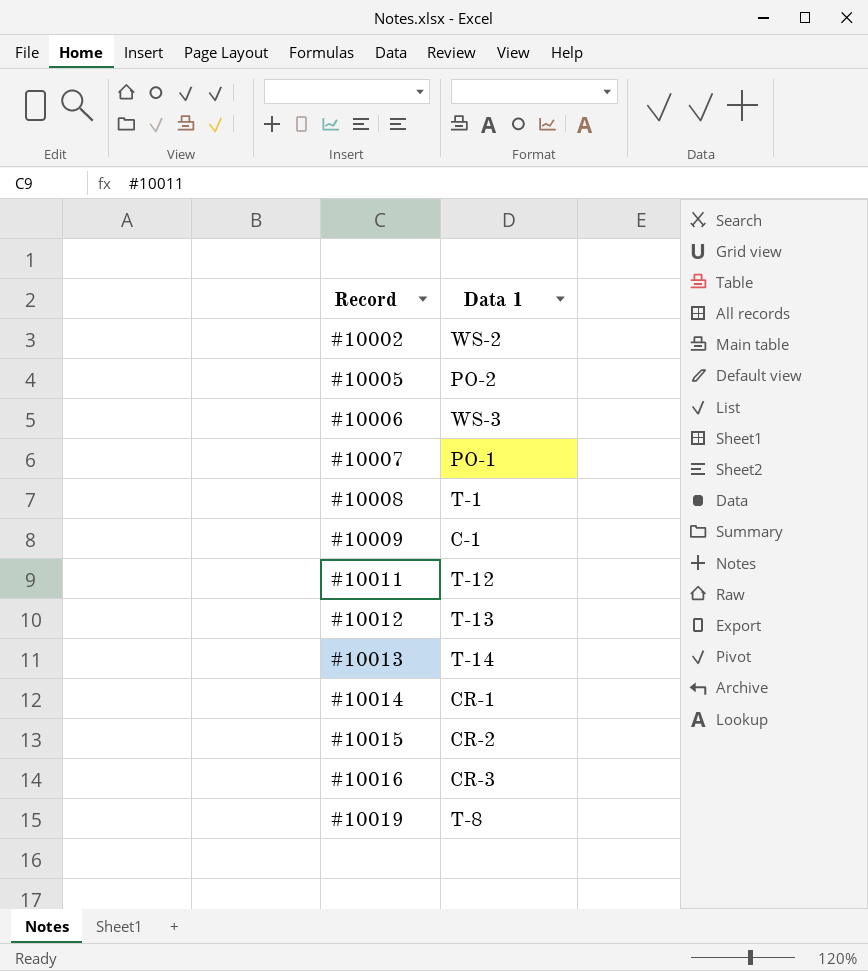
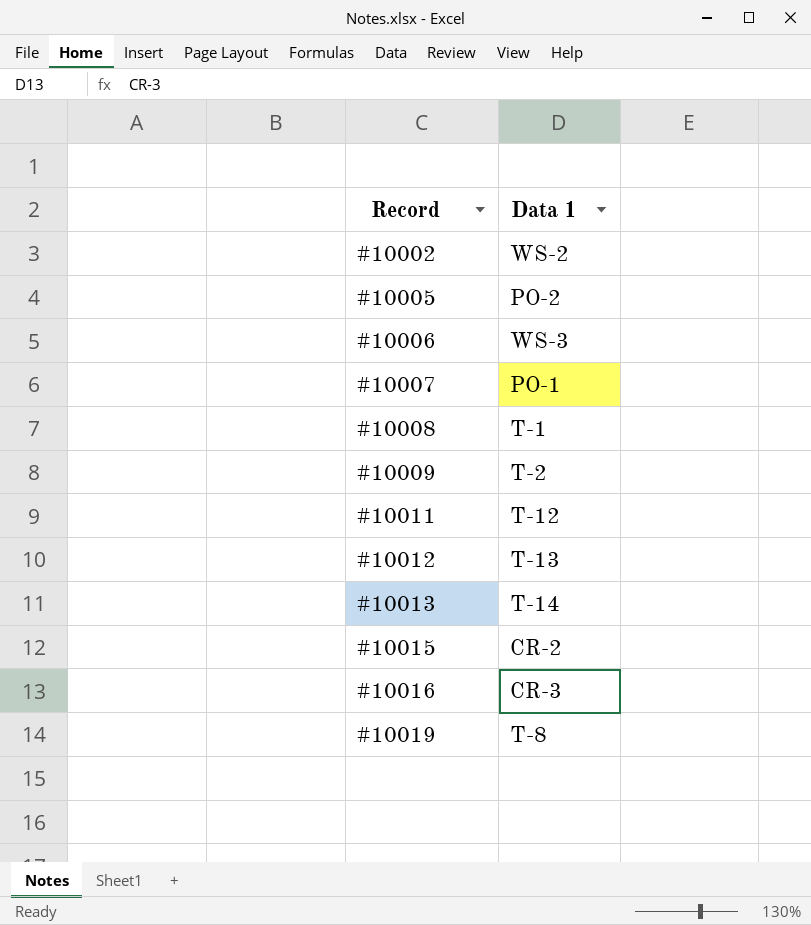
row #10014: CR-1 -> none
#10009 | Data 1: C-1 -> T-2

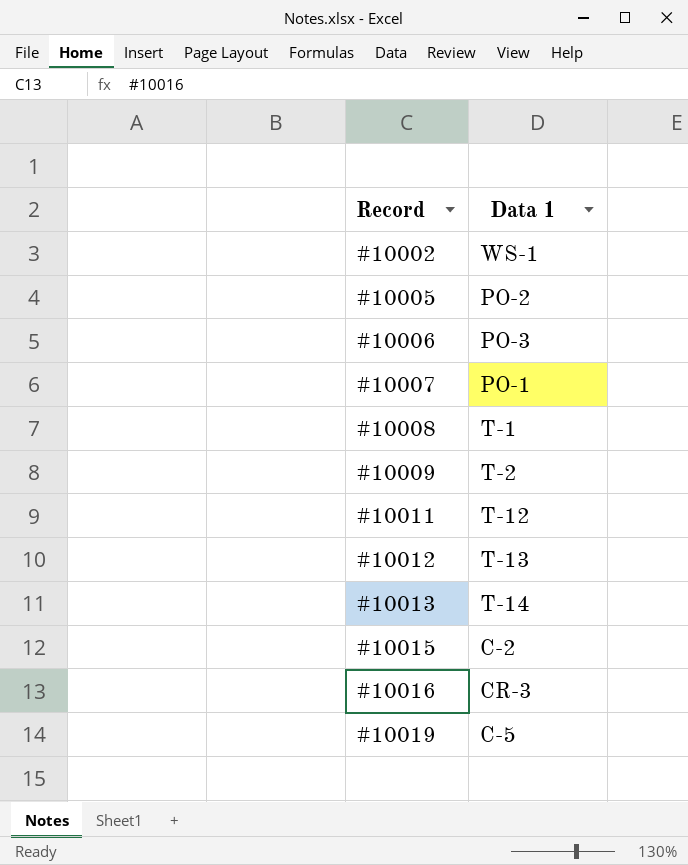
#10002 | Data 1: WS-2 -> WS-1
#10006 | Data 1: WS-3 -> PO-3
#10015 | Data 1: CR-2 -> C-2
#10019 | Data 1: T-8 -> C-5

